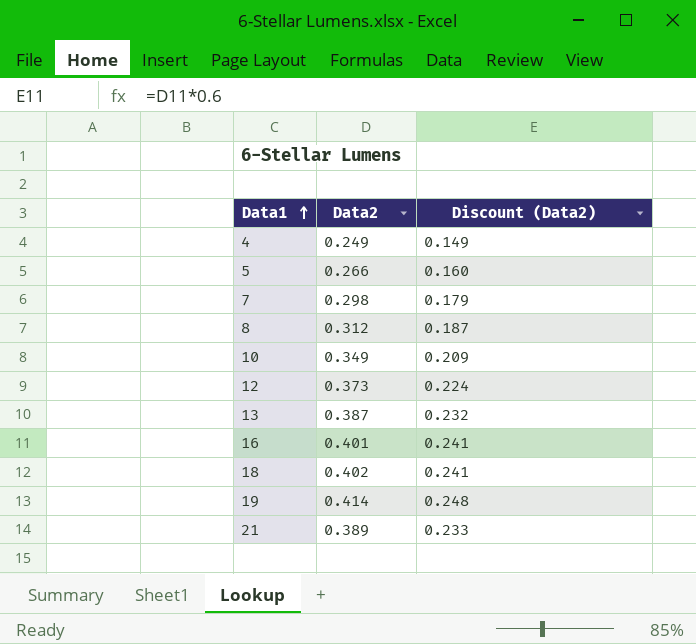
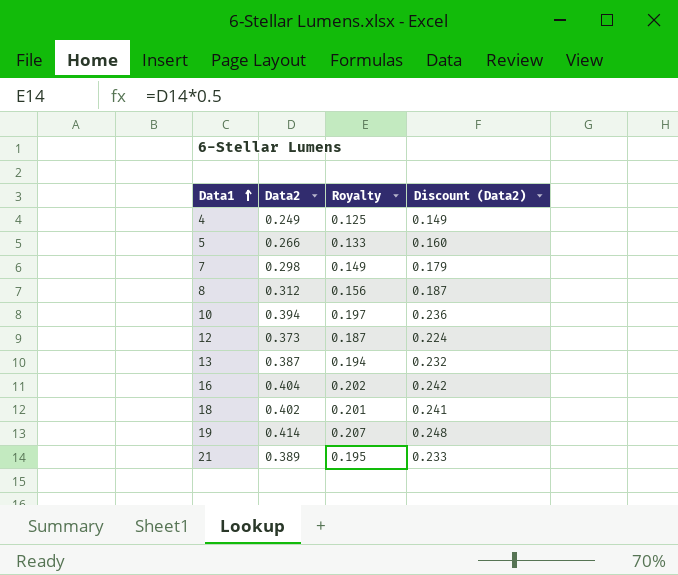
column Royalty | formula: none -> [Data2] * 0.5
10 | Data2: 0.349 -> 0.394
10 | Discount (Data2): 0.209 -> 0.236
16 | Data2: 0.401 -> 0.404
16 | Discount (Data2): 0.241 -> 0.242

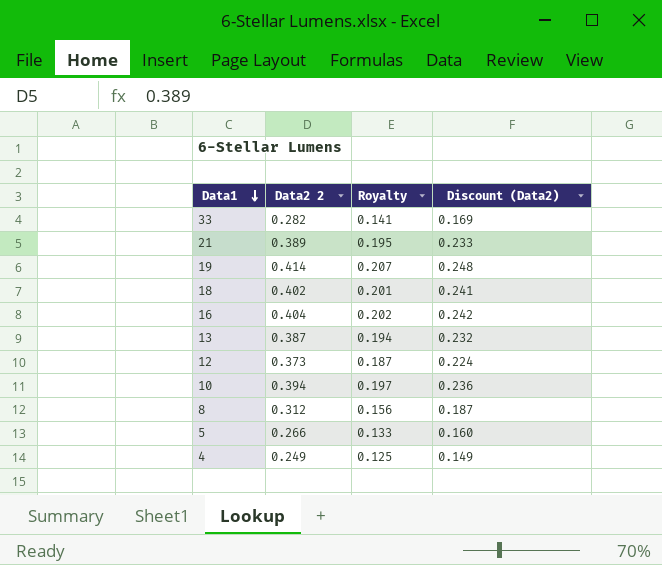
row order: Data1 ascending -> Data1 descending
column name: Data2 -> Data2 2
row 7: 0.298 | 0.149 | 0.179 -> none
row 33: none -> 0.282 | 0.141 | 0.169

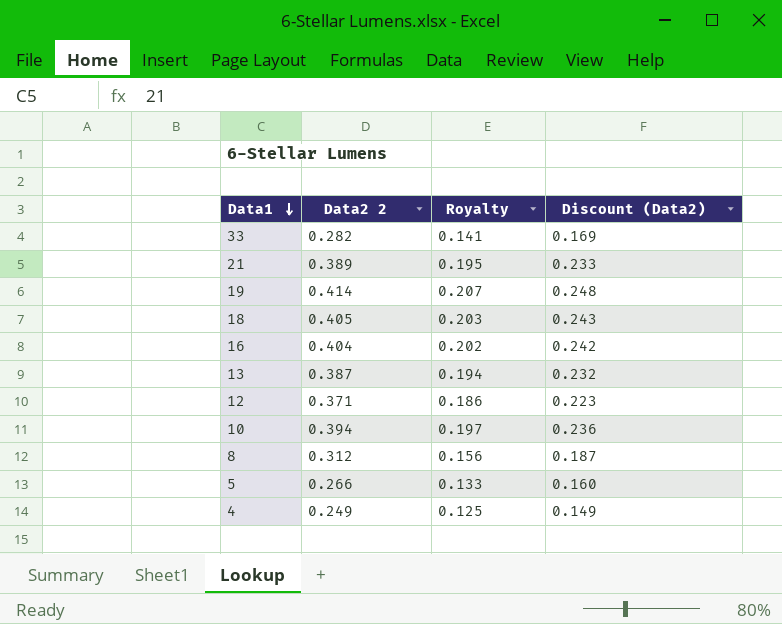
18 | Data2 2: 0.402 -> 0.405
18 | Royalty: 0.201 -> 0.203
18 | Discount (Data2): 0.241 -> 0.243
12 | Data2 2: 0.373 -> 0.371
12 | Royalty: 0.187 -> 0.186
12 | Discount (Data2): 0.224 -> 0.223

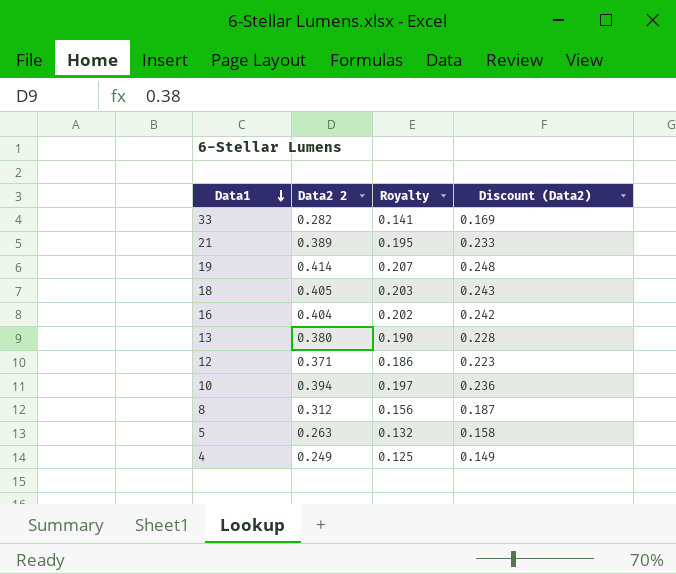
13 | Data2 2: 0.387 -> 0.380
13 | Royalty: 0.194 -> 0.190
13 | Discount (Data2): 0.232 -> 0.228
5 | Data2 2: 0.266 -> 0.263
5 | Royalty: 0.133 -> 0.132
5 | Discount (Data2): 0.160 -> 0.158

